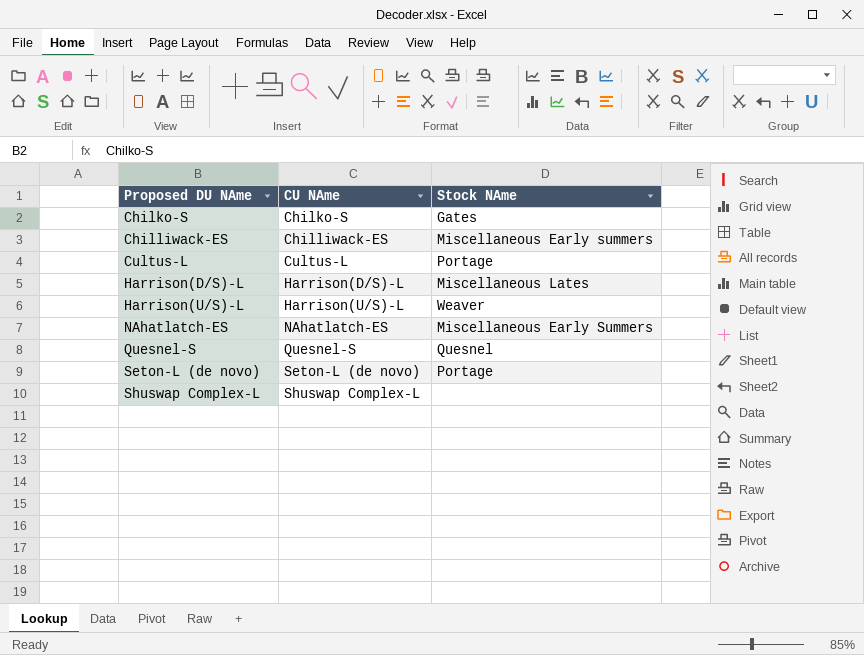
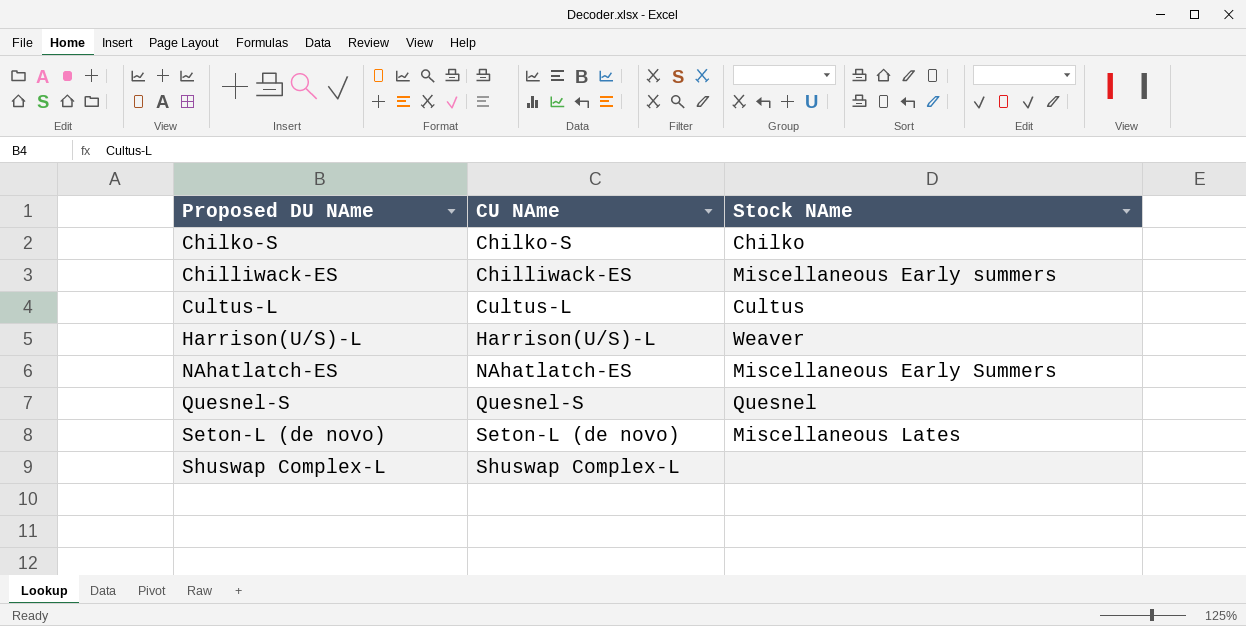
row Harrison(D/S)-L: Harrison(D/S)-L | Miscellaneous Lates -> none
Chilko-S | Stock NAme: Gates -> Chilko
Cultus-L | Stock NAme: Portage -> Cultus
Seton-L (de novo) | Stock NAme: Portage -> Miscellaneous Lates

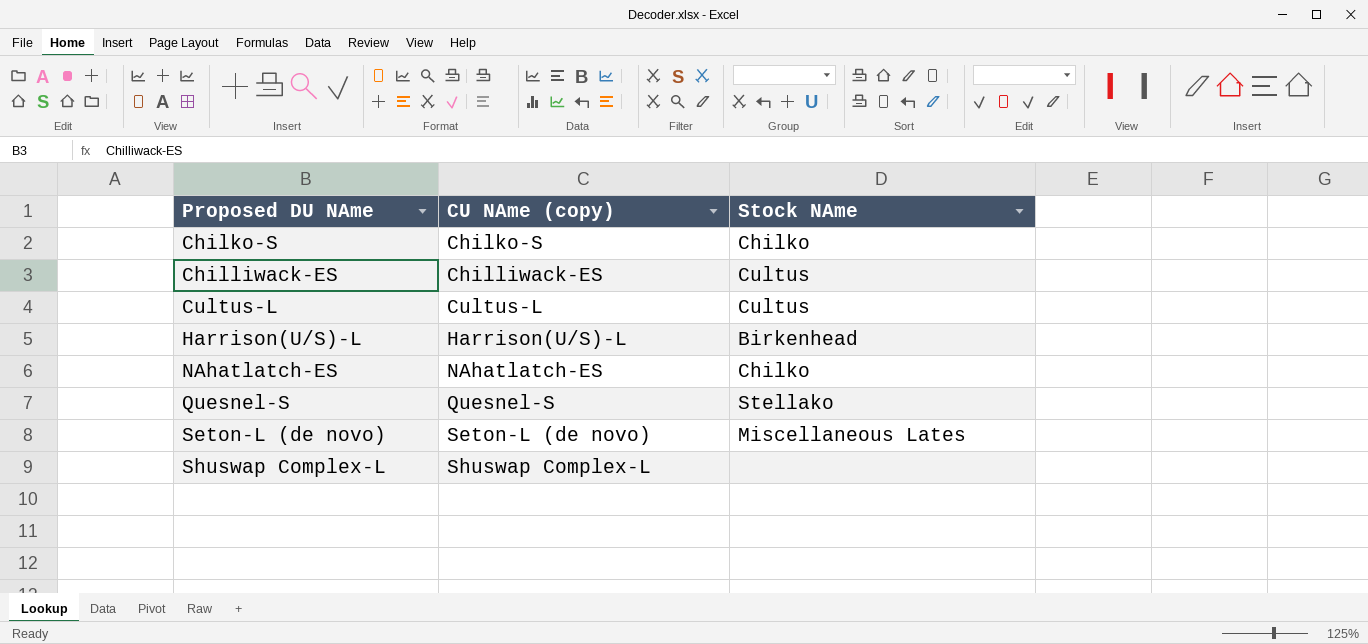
column name: CU NAme -> CU NAme (copy)
Chilliwack-ES | Stock NAme: Miscellaneous Early summers -> Cultus
Harrison(U/S)-L | Stock NAme: Weaver -> Birkenhead
NAhatlatch-ES | Stock NAme: Miscellaneous Early Summers -> Chilko
Quesnel-S | Stock NAme: Quesnel -> Stellako

